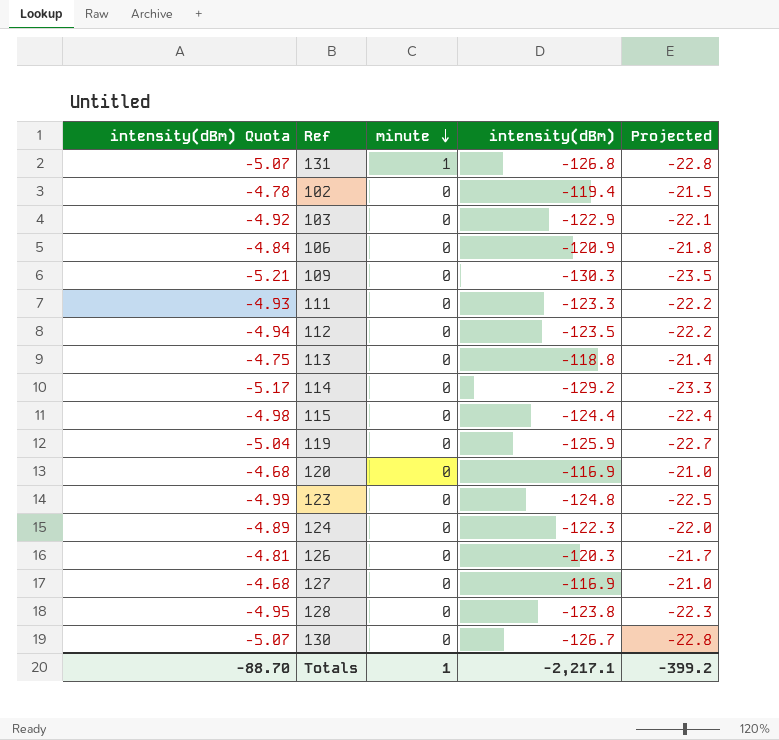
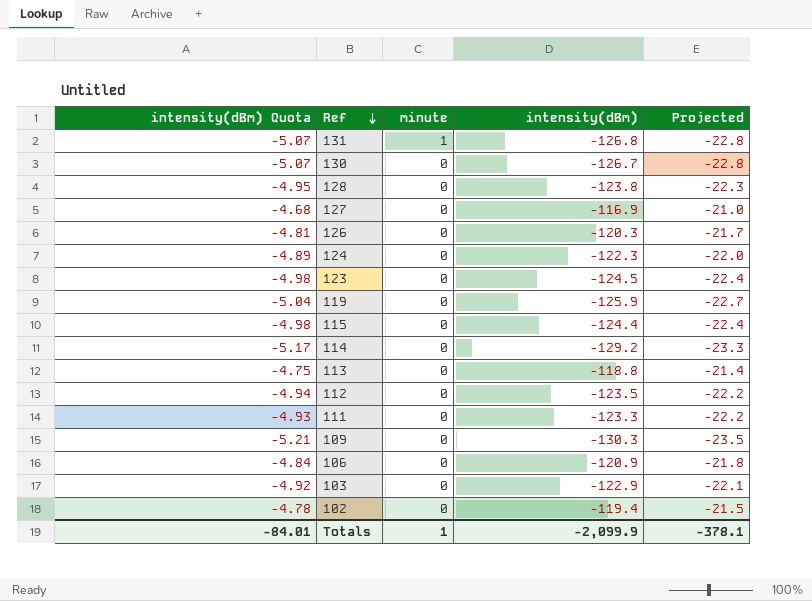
row order: minute descending -> Ref descending
row 120: -4.68 | 0 | -116.9 | -21.0 -> none
123 | intensity(dBm) Quota: -4.99 -> -4.98
123 | intensity(dBm): -124.8 -> -124.5
123 | Projected: -22.5 -> -22.4
Totals | intensity(dBm) Quota: -88.70 -> -84.01
Totals | intensity(dBm): -2,217.1 -> -2,099.9
Totals | Projected: -399.2 -> -378.1

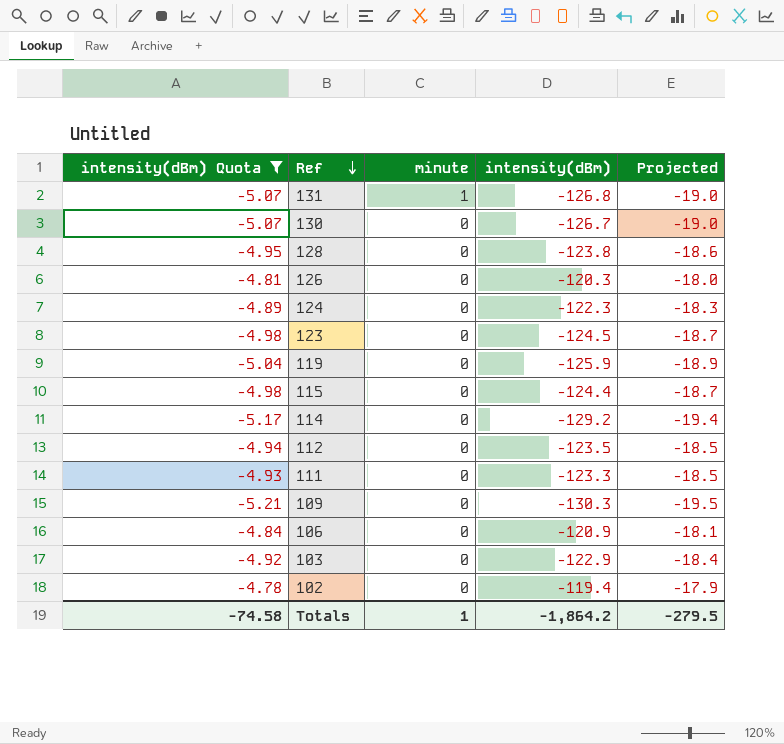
filter: none -> intensity(dBm) Quota <= -4.78
column Projected | formula: [intensity(dBm)] * 0.18 -> [intensity(dBm)] * 0.15
Totals | intensity(dBm) Quota: -84.01 -> -74.58
Totals | intensity(dBm): -2,099.9 -> -1,864.2
Totals | Projected: -378.1 -> -279.5

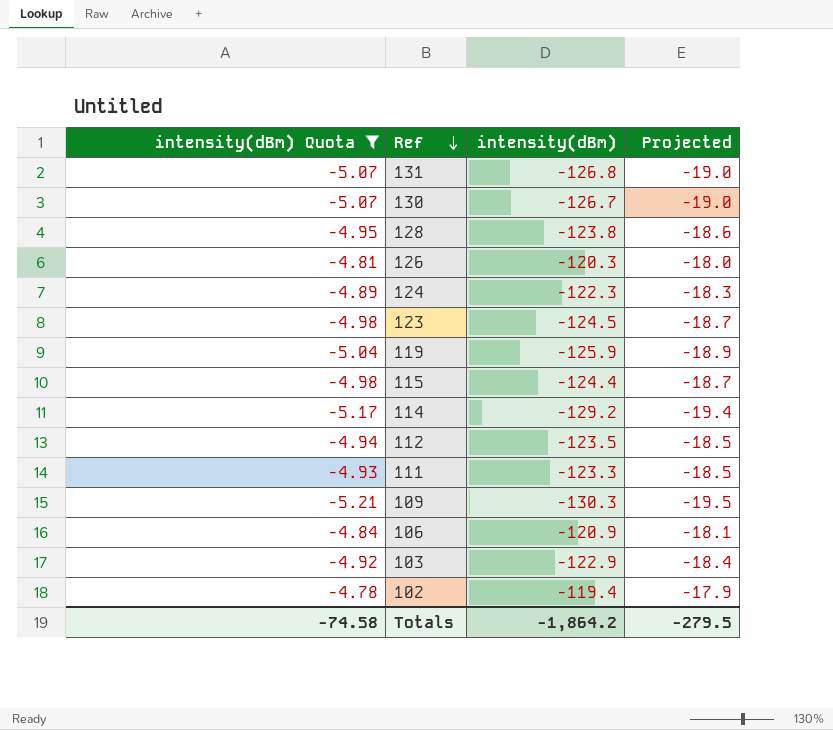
column minute | position: 3 -> none

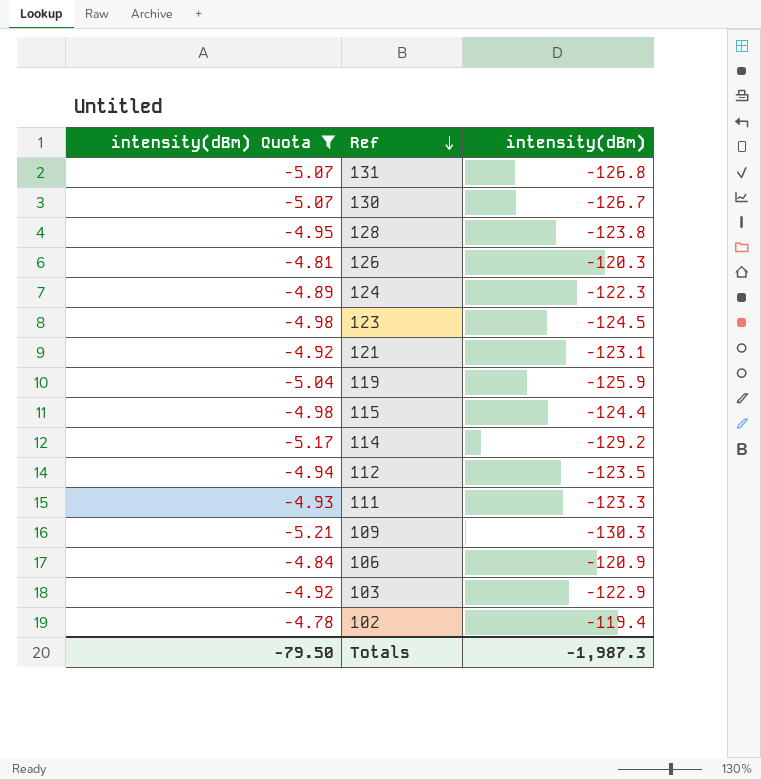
column Projected | formula: [intensity(dBm)] * 0.15 -> none
row 121: none -> -4.92 | -123.1
Totals | intensity(dBm) Quota: -74.58 -> -79.50
Totals | intensity(dBm): -1,864.2 -> -1,987.3

